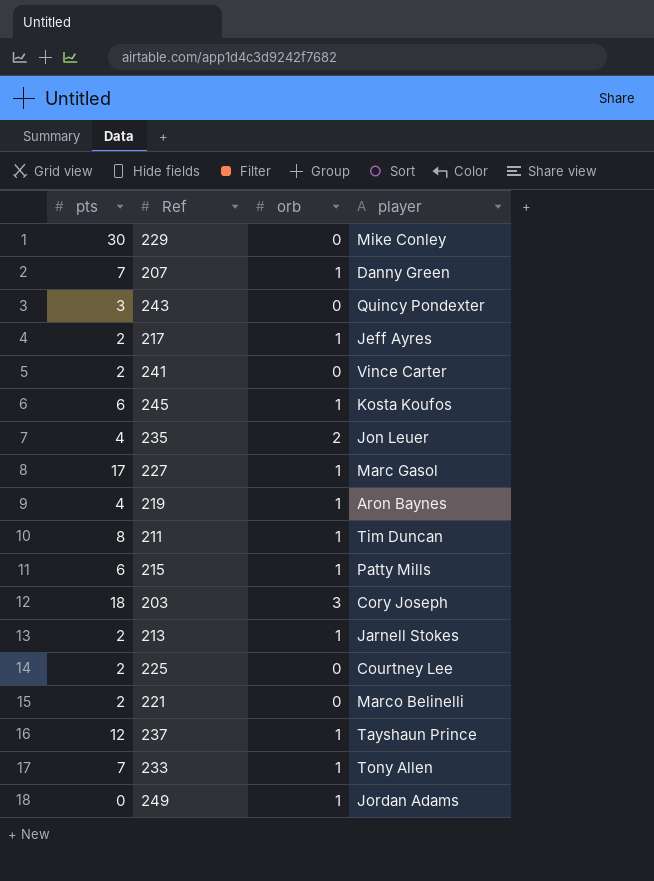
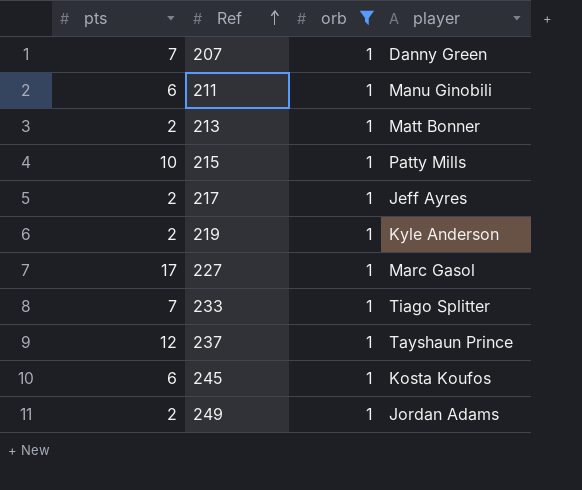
filter: none -> orb = 1
row order: none -> Ref ascending
211 | pts: 8 -> 6
211 | player: Tim Duncan -> Manu Ginobili
213 | player: Jarnell Stokes -> Matt Bonner
215 | pts: 6 -> 10
219 | pts: 4 -> 2
219 | player: Aron Baynes -> Kyle Anderson
233 | player: Tony Allen -> Tiago Splitter
249 | pts: 0 -> 2

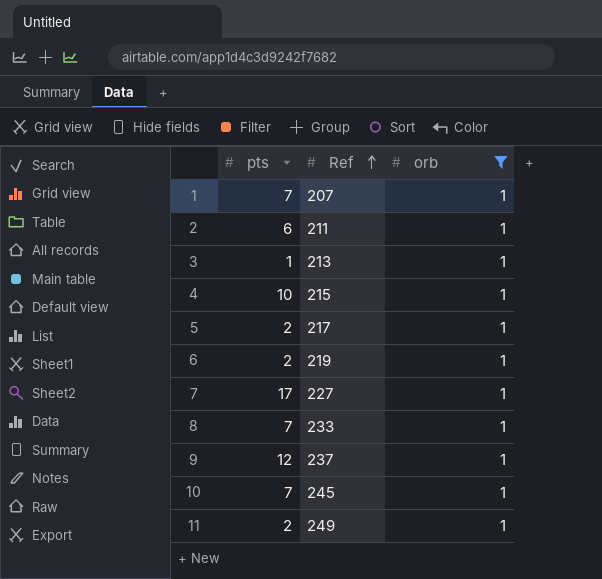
column player | position: 4 -> none
213 | pts: 2 -> 1
245 | pts: 6 -> 7

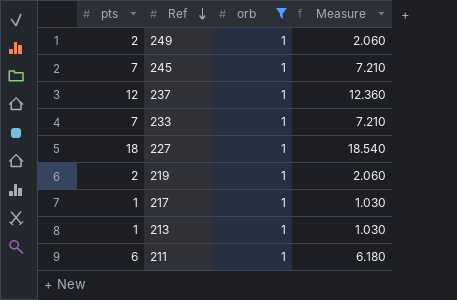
row order: Ref ascending -> Ref descending
column Measure | formula: none -> [pts] * 1.03
row 207: 7 | 1 -> none
row 215: 10 | 1 -> none
227 | pts: 17 -> 18
217 | pts: 2 -> 1

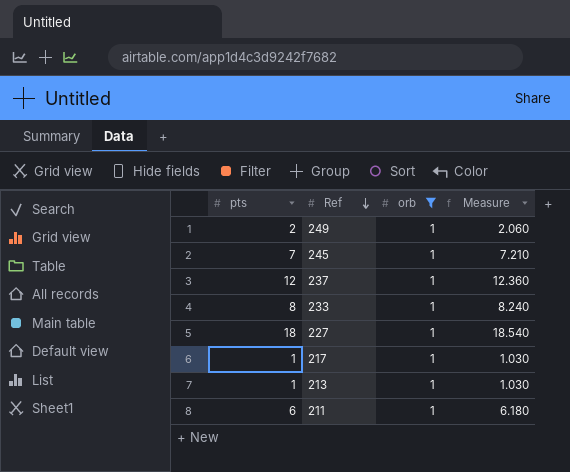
row 219: 2 | 1 | 2.060 -> none
233 | pts: 7 -> 8
233 | Measure: 7.210 -> 8.240

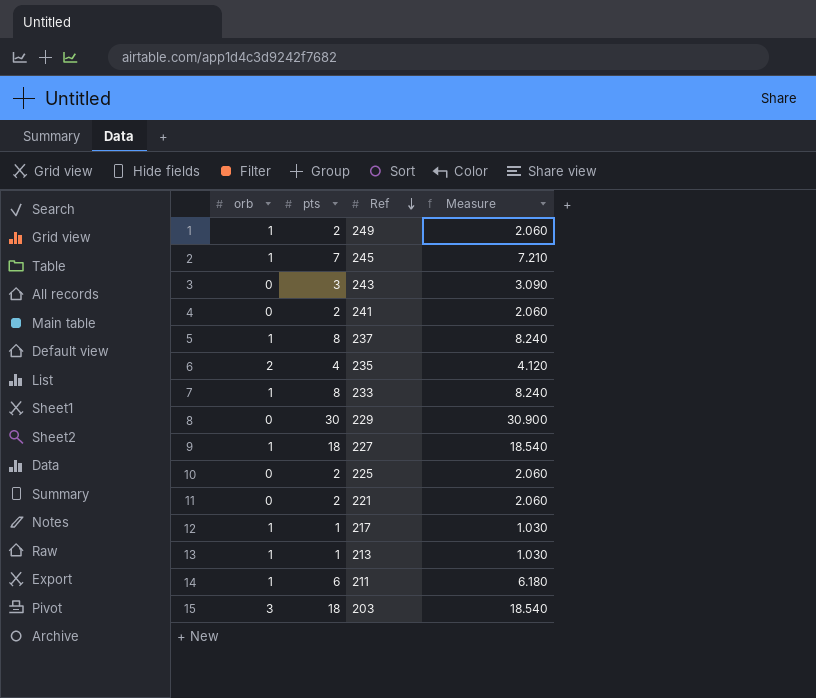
filter: orb = 1 -> none
column orb | position: 3 -> 1
237 | pts: 12 -> 8
237 | Measure: 12.360 -> 8.240

